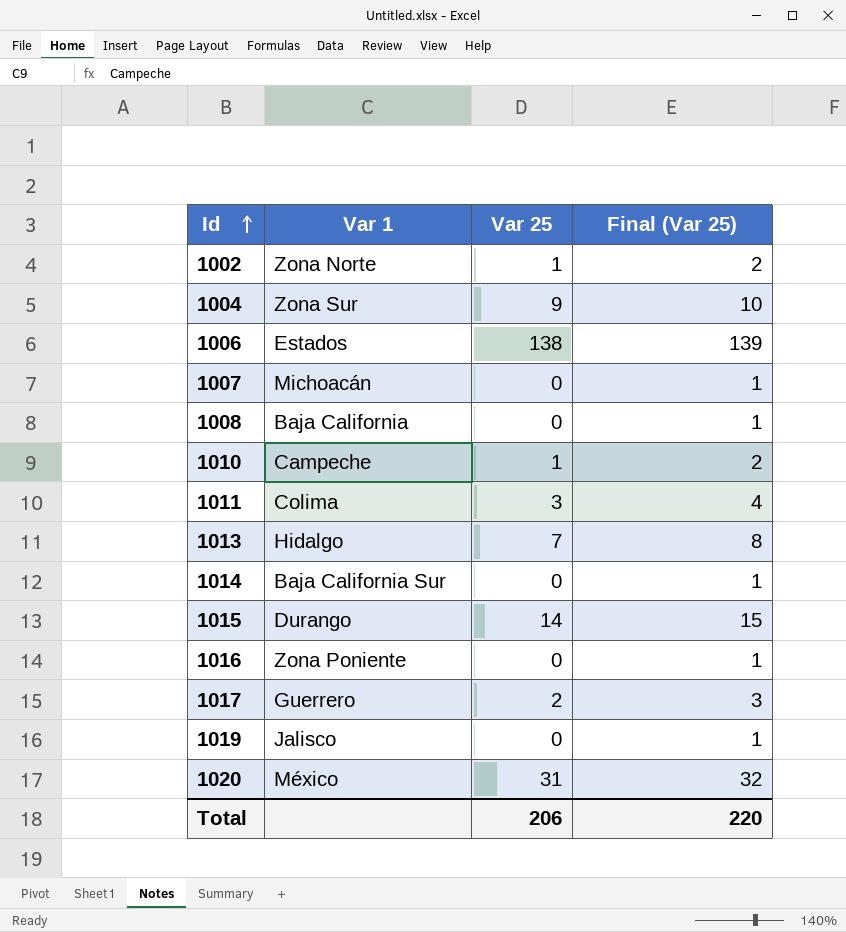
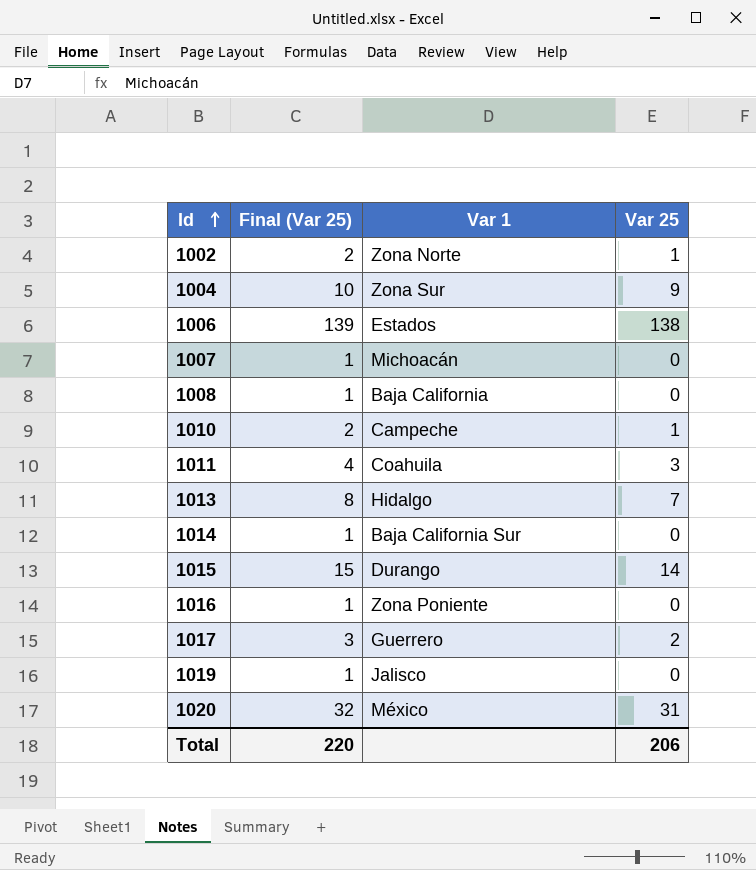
column Final (Var 25) | position: 4 -> 2
1011 | Var 1: Colima -> Coahuila

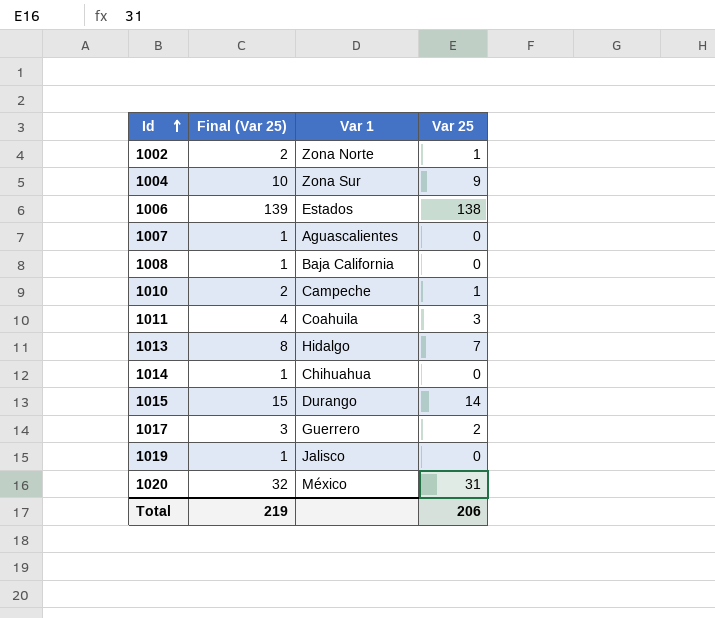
row 1016: 1 | Zona Poniente | 0 -> none
1007 | Var 1: Michoacán -> Aguascalientes
1014 | Var 1: Baja California Sur -> Chihuahua
Total | Final (Var 25): 220 -> 219

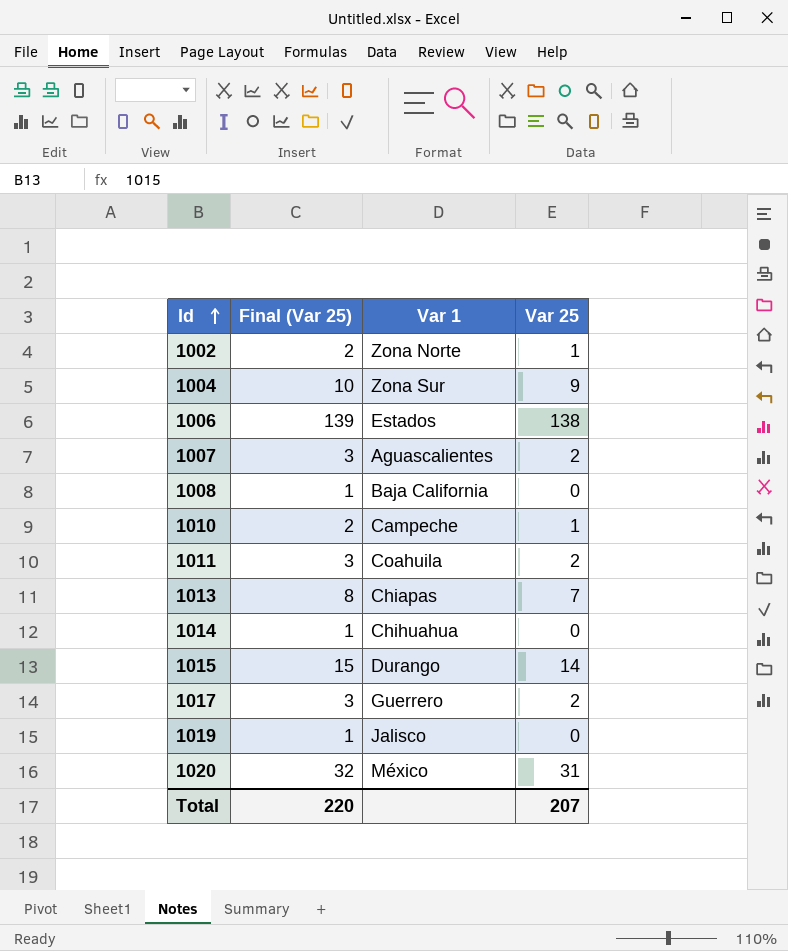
1007 | Final (Var 25): 1 -> 3
1007 | Var 25: 0 -> 2
1011 | Final (Var 25): 4 -> 3
1011 | Var 25: 3 -> 2
1013 | Var 1: Hidalgo -> Chiapas
Total | Final (Var 25): 219 -> 220
Total | Var 25: 206 -> 207

